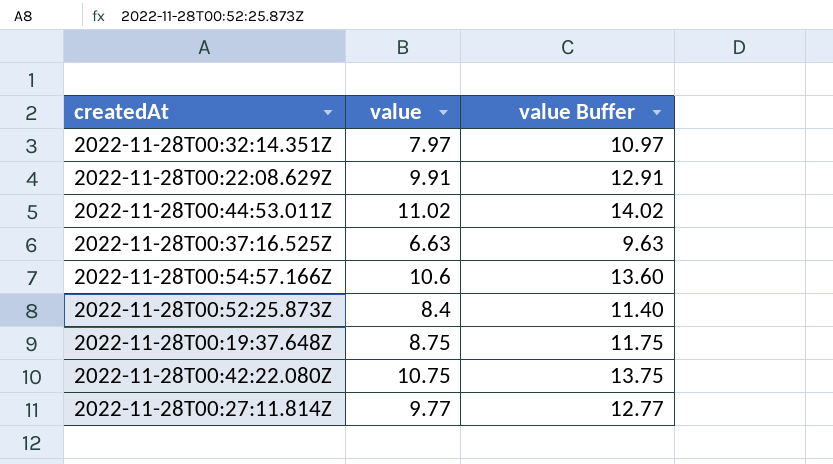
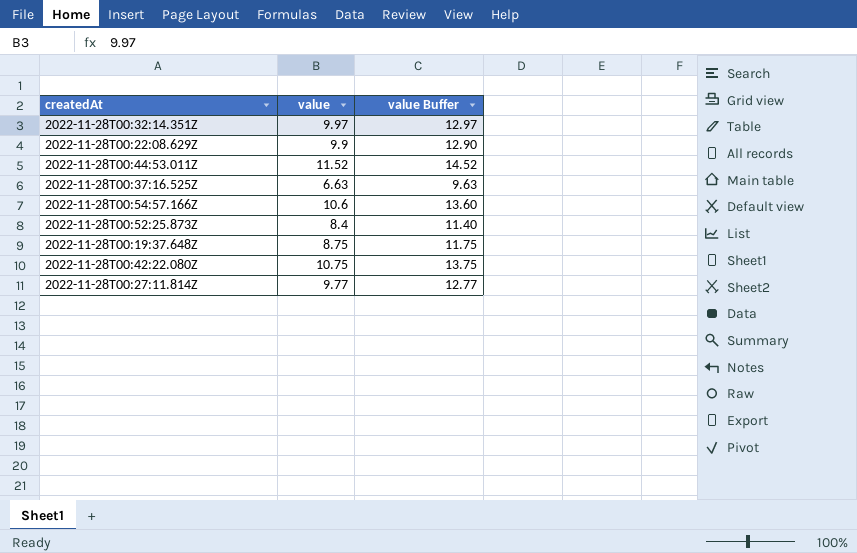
2022-11-28T00:32:14.351Z | value: 7.97 -> 9.97
2022-11-28T00:32:14.351Z | value Buffer: 10.97 -> 12.97
2022-11-28T00:22:08.629Z | value: 9.91 -> 9.9
2022-11-28T00:22:08.629Z | value Buffer: 12.91 -> 12.90
2022-11-28T00:44:53.011Z | value: 11.02 -> 11.52
2022-11-28T00:44:53.011Z | value Buffer: 14.02 -> 14.52

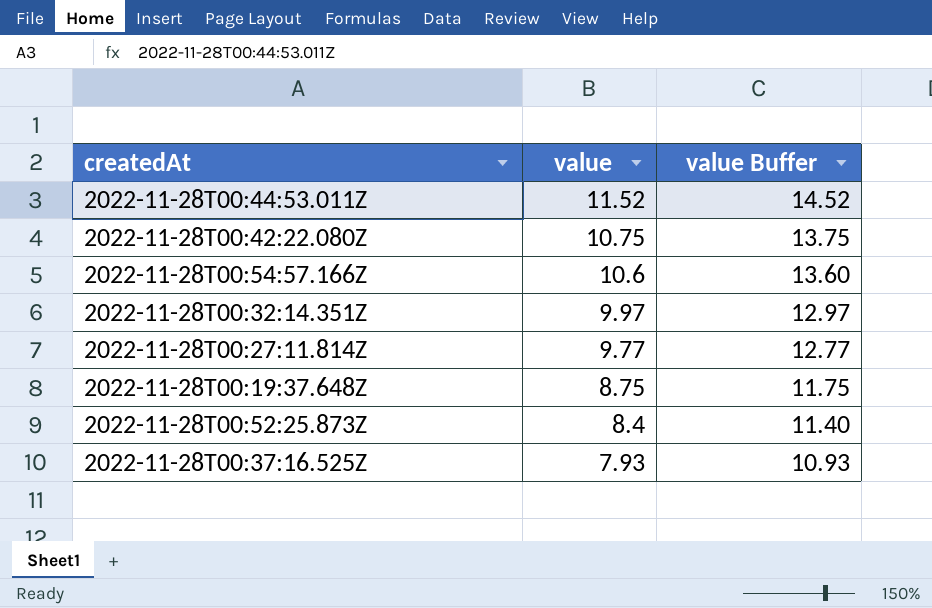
row order: none -> value descending
row 2022-11-28T00:22:08.629Z: 9.9 | 12.90 -> none
2022-11-28T00:37:16.525Z | value: 6.63 -> 7.93
2022-11-28T00:37:16.525Z | value Buffer: 9.63 -> 10.93

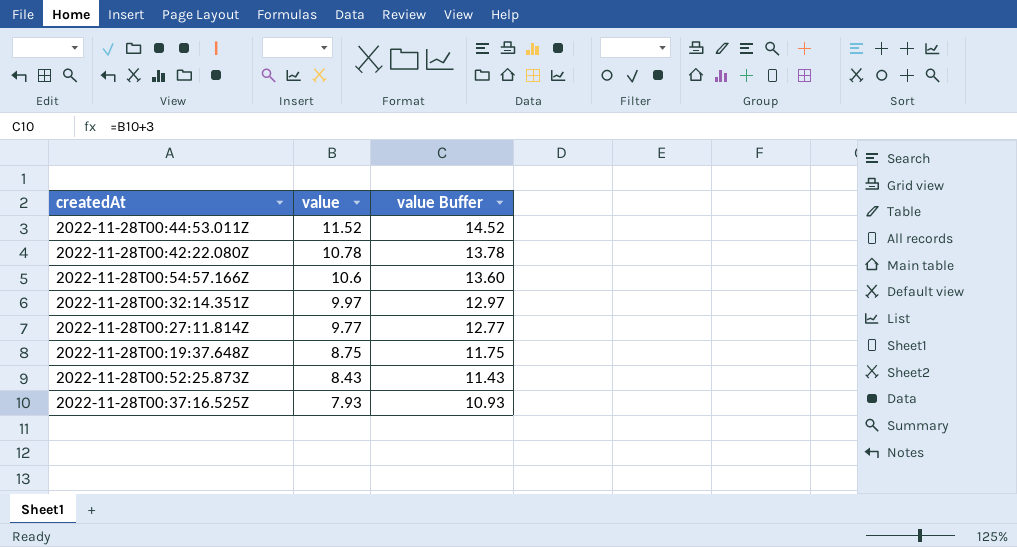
2022-11-28T00:42:22.080Z | value: 10.75 -> 10.78
2022-11-28T00:42:22.080Z | value Buffer: 13.75 -> 13.78
2022-11-28T00:52:25.873Z | value: 8.4 -> 8.43
2022-11-28T00:52:25.873Z | value Buffer: 11.40 -> 11.43

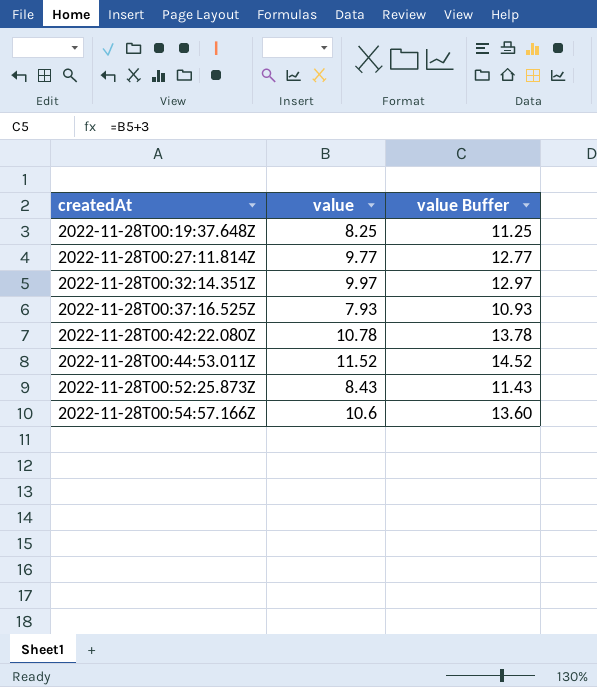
row order: value descending -> createdAt ascending
2022-11-28T00:19:37.648Z | value: 8.75 -> 8.25
2022-11-28T00:19:37.648Z | value Buffer: 11.75 -> 11.25

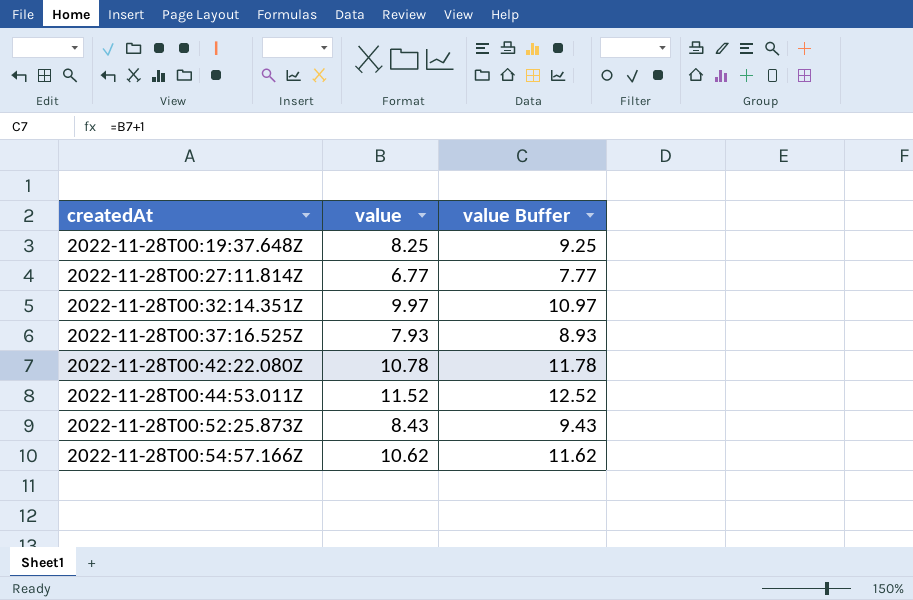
column value Buffer | formula: [value] + 3 -> [value] + 1
2022-11-28T00:27:11.814Z | value: 9.77 -> 6.77
2022-11-28T00:54:57.166Z | value: 10.6 -> 10.62

